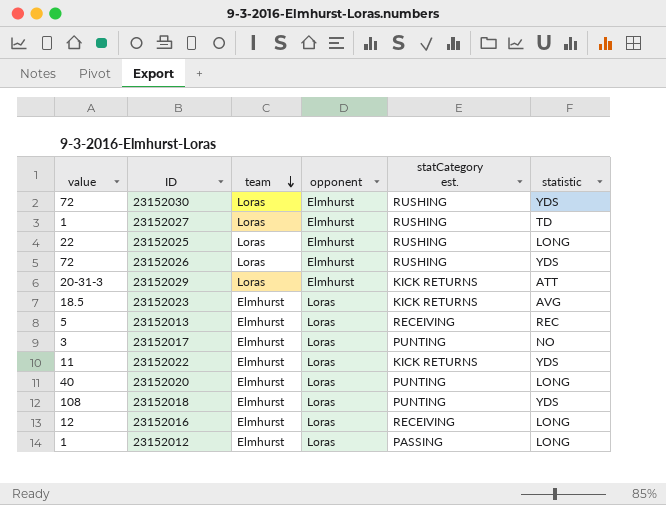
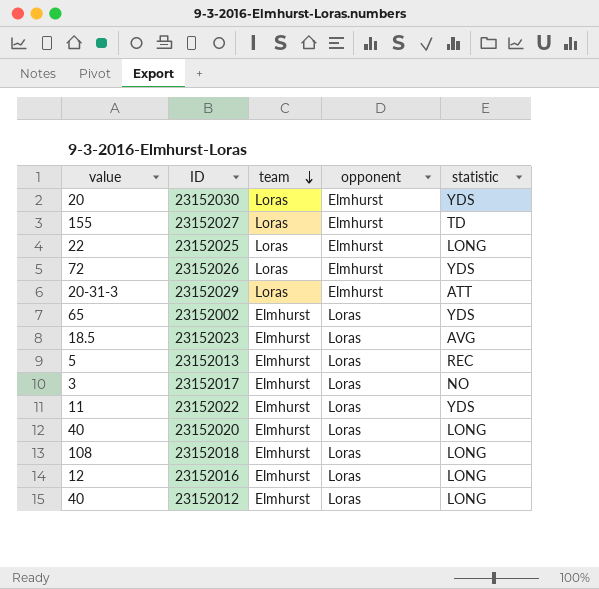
column statCategory est. | position: 5 -> none
23152030 | value: 72 -> 20
23152027 | value: 1 -> 155
row 23152002: none -> 65 | Elmhurst | Loras | YDS
23152018 | statistic: YDS -> LONG
23152012 | value: 1 -> 40

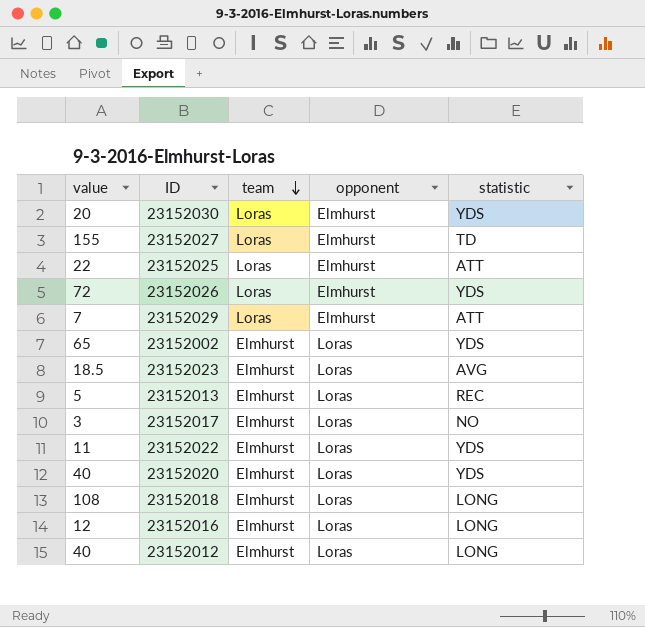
23152025 | statistic: LONG -> ATT
23152029 | value: 20-31-3 -> 7
23152020 | statistic: LONG -> YDS

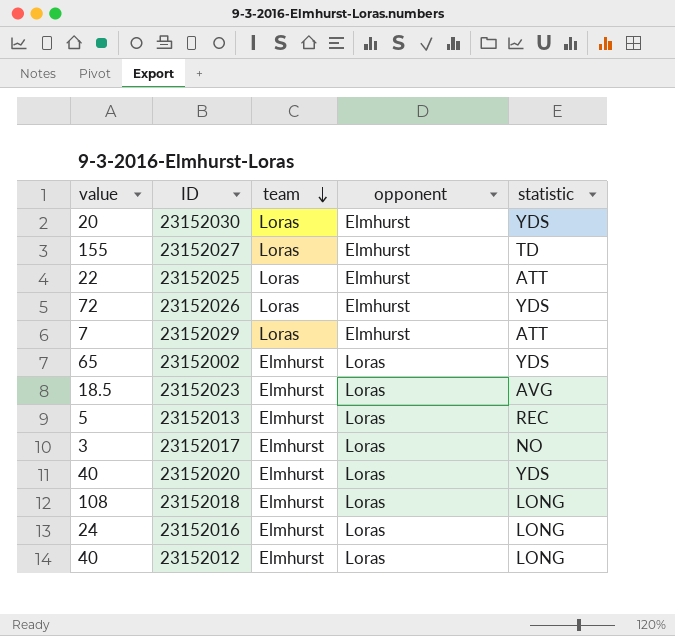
row 23152022: 11 | Elmhurst | Loras | YDS -> none
23152016 | value: 12 -> 24

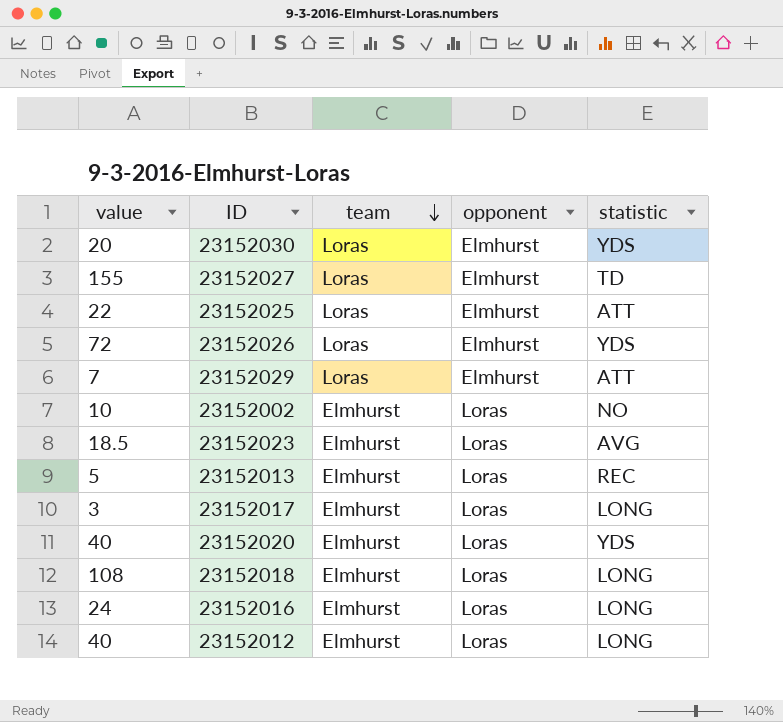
23152002 | value: 65 -> 10
23152002 | statistic: YDS -> NO
23152017 | statistic: NO -> LONG

